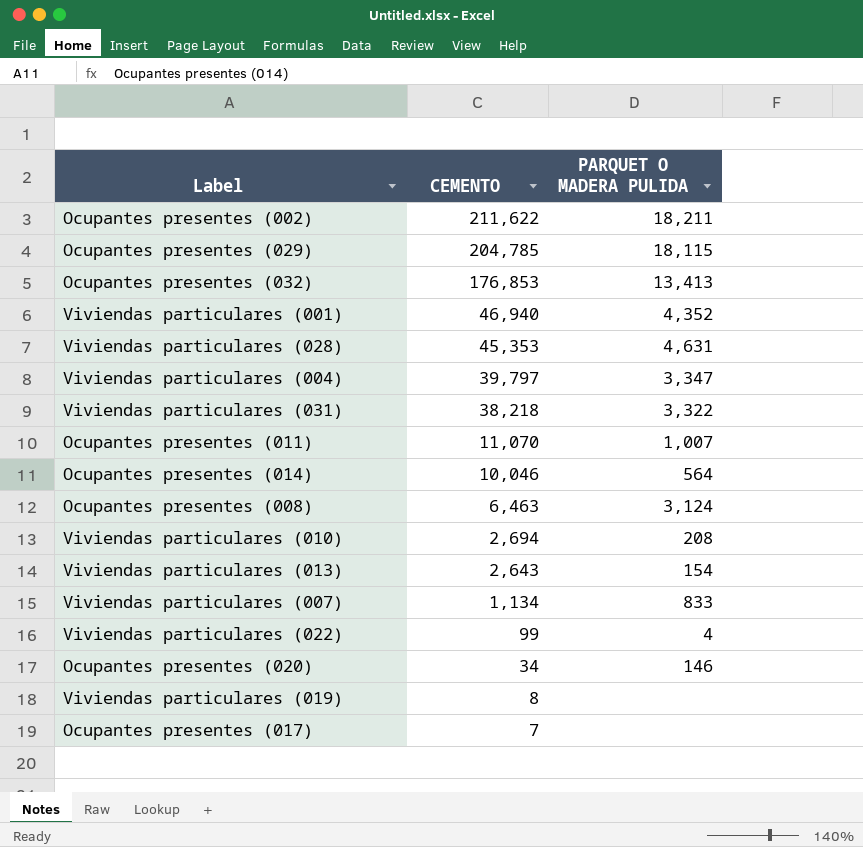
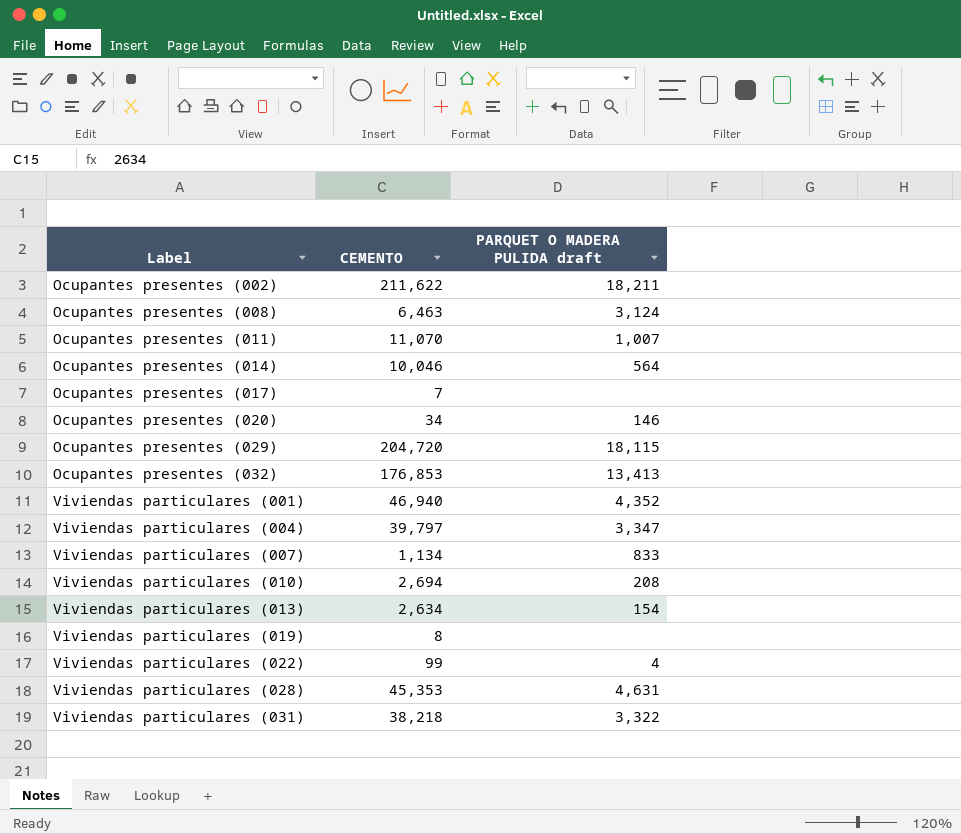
row order: CEMENTO descending -> Label ascending
column name: PARQUET O MADERA PULIDA -> PARQUET O MADERA PULIDA draft
Ocupantes presentes (029) | CEMENTO: 204,785 -> 204,720
Viviendas particulares (013) | CEMENTO: 2,643 -> 2,634

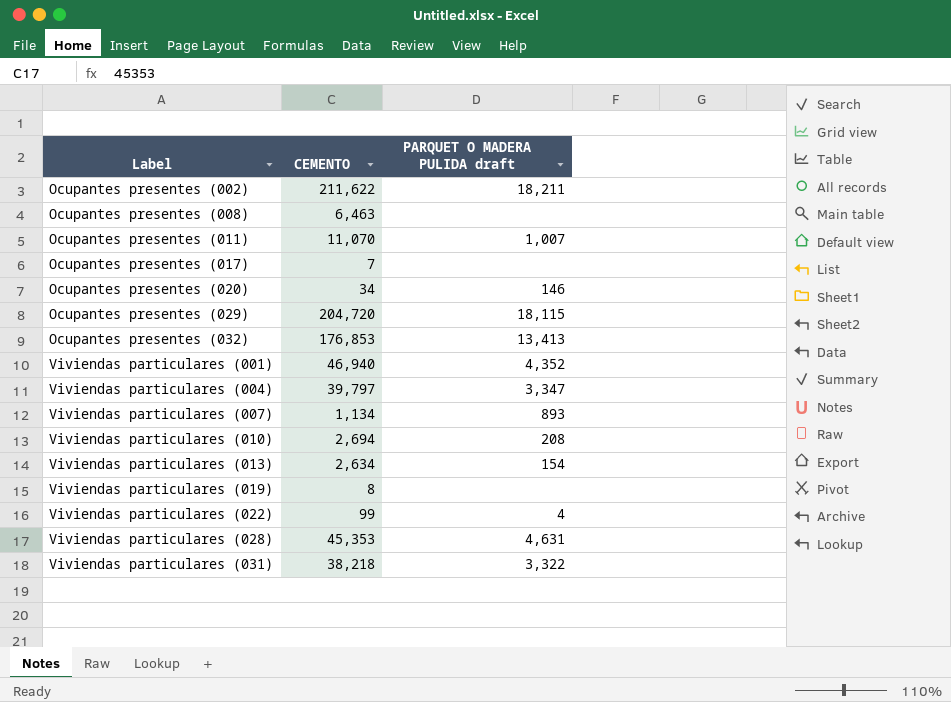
row Ocupantes presentes (014): 10,046 | 564 -> none
Ocupantes presentes (008) | PARQUET O MADERA PULIDA draft: 3,124 -> none
Viviendas particulares (007) | PARQUET O MADERA PULIDA draft: 833 -> 893

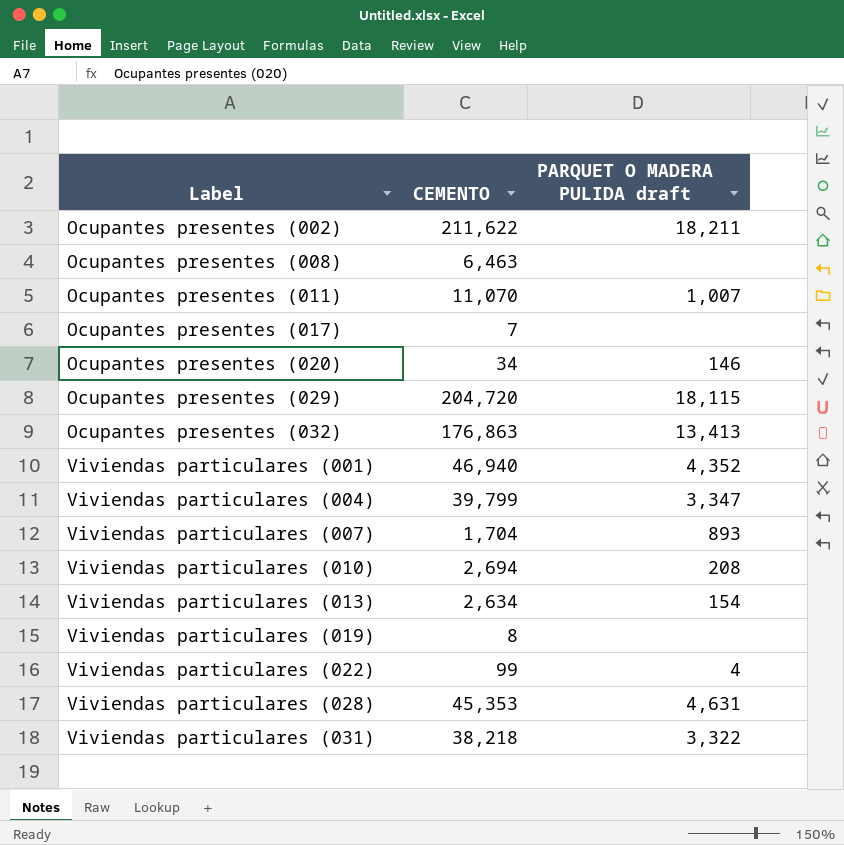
Ocupantes presentes (032) | CEMENTO: 176,853 -> 176,863
Viviendas particulares (004) | CEMENTO: 39,797 -> 39,799
Viviendas particulares (007) | CEMENTO: 1,134 -> 1,704

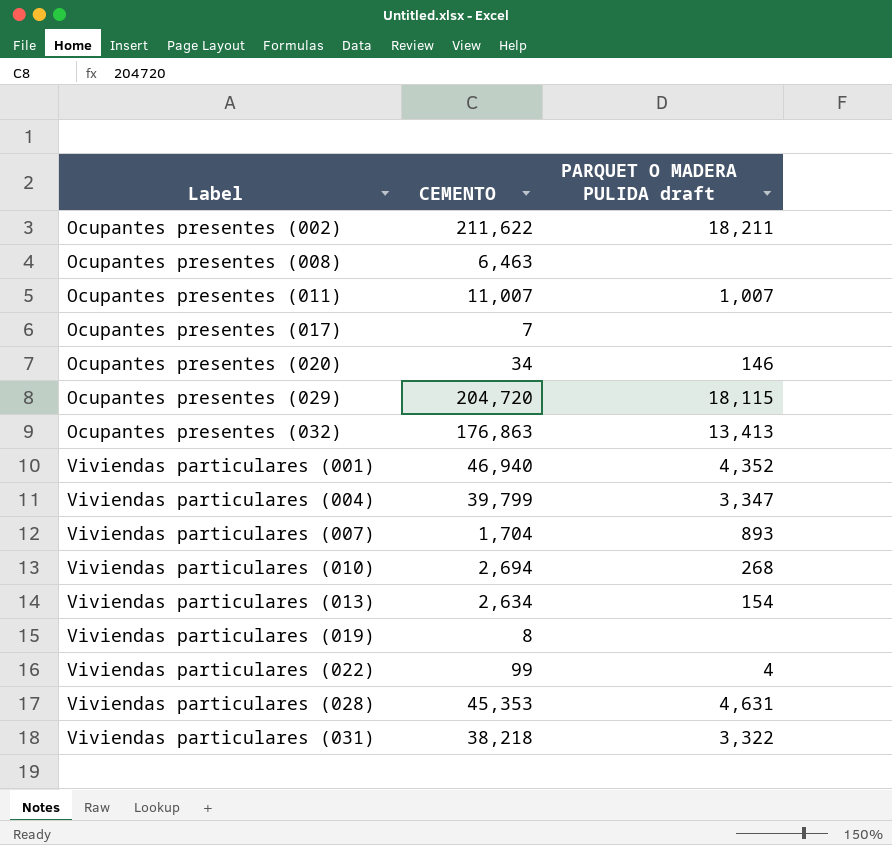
Ocupantes presentes (011) | CEMENTO: 11,070 -> 11,007
Viviendas particulares (010) | PARQUET O MADERA PULIDA draft: 208 -> 268

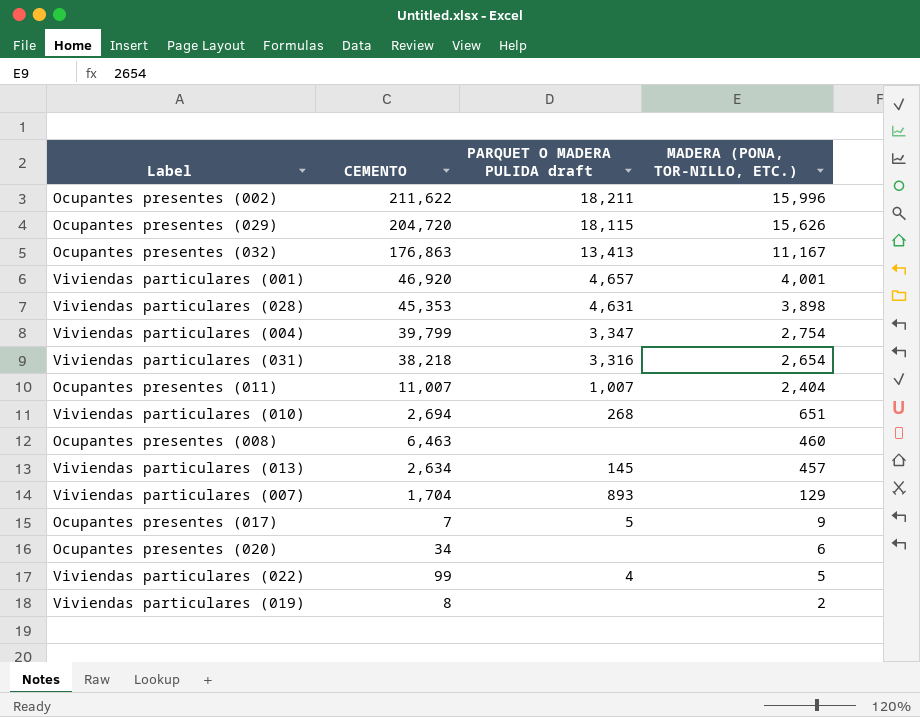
row order: Label ascending -> MADERA (PONA, TOR-NILLO, ETC.) descending
column MADERA (PONA, TOR-NILLO, ETC.) | position: none -> 4
Viviendas particulares (001) | CEMENTO: 46,940 -> 46,920
Viviendas particulares (001) | PARQUET O MADERA PULIDA draft: 4,352 -> 4,657
Viviendas particulares (031) | PARQUET O MADERA PULIDA draft: 3,322 -> 3,316
Viviendas particulares (013) | PARQUET O MADERA PULIDA draft: 154 -> 145
Ocupantes presentes (017) | PARQUET O MADERA PULIDA draft: none -> 5
Ocupantes presentes (020) | PARQUET O MADERA PULIDA draft: 146 -> none

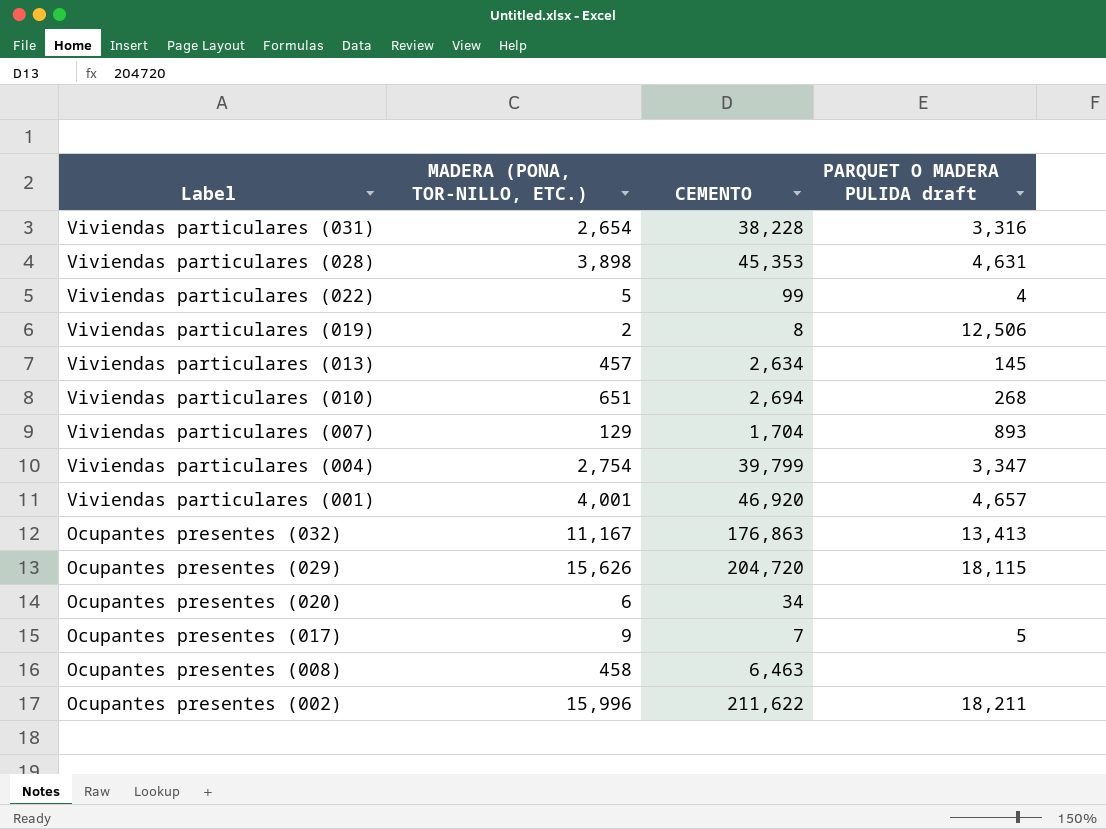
row order: MADERA (PONA, TOR-NILLO, ETC.) descending -> Label descending
column MADERA (PONA, TOR-NILLO, ETC.) | position: 4 -> 2
row Ocupantes presentes (011): 11,007 | 1,007 | 2,404 -> none
Viviendas particulares (031) | CEMENTO: 38,218 -> 38,228
Viviendas particulares (019) | PARQUET O MADERA PULIDA draft: none -> 12,506
Ocupantes presentes (008) | MADERA (PONA, TOR-NILLO, ETC.): 460 -> 458

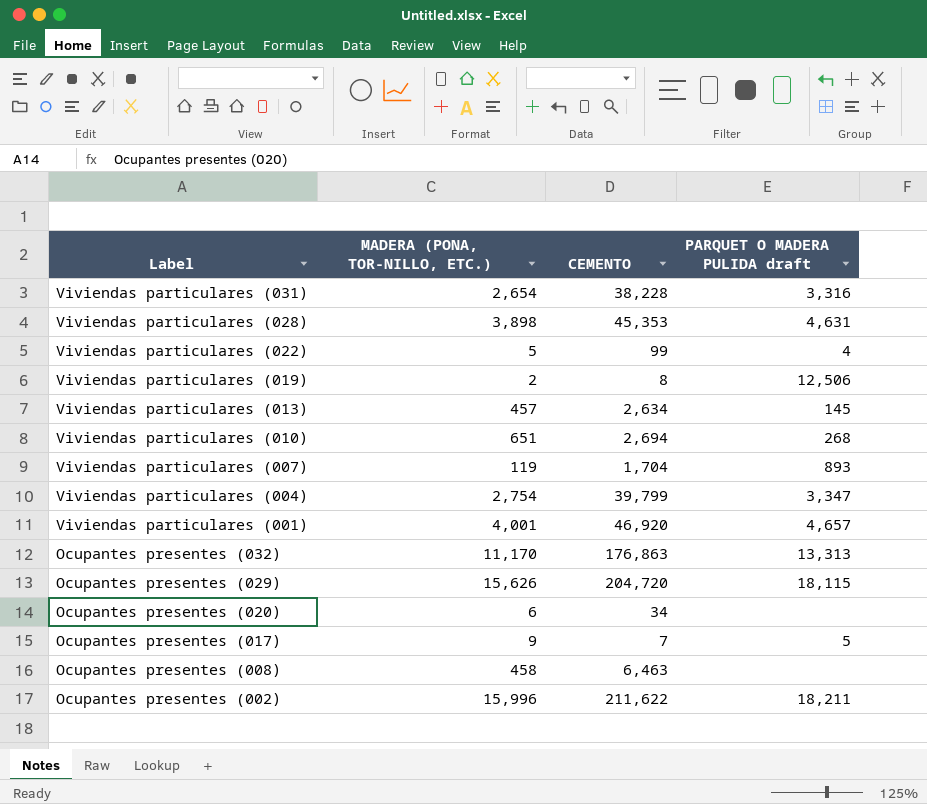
Viviendas particulares (007) | MADERA (PONA, TOR-NILLO, ETC.): 129 -> 119
Ocupantes presentes (032) | MADERA (PONA, TOR-NILLO, ETC.): 11,167 -> 11,170
Ocupantes presentes (032) | PARQUET O MADERA PULIDA draft: 13,413 -> 13,313

